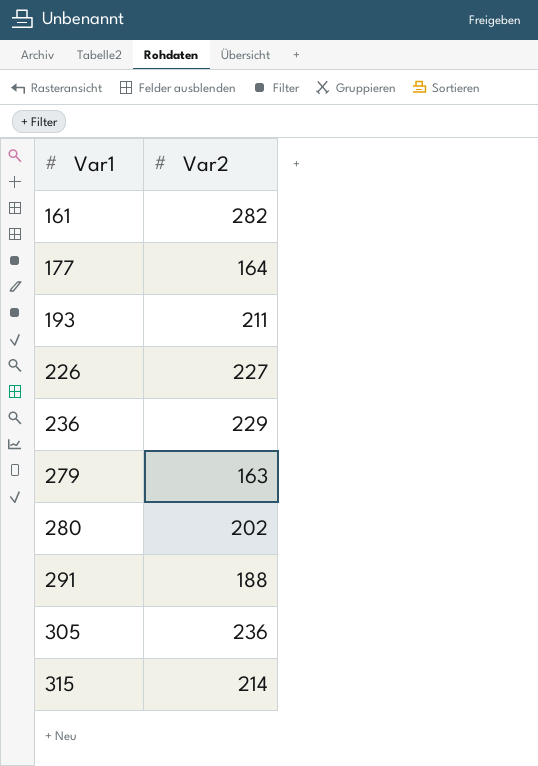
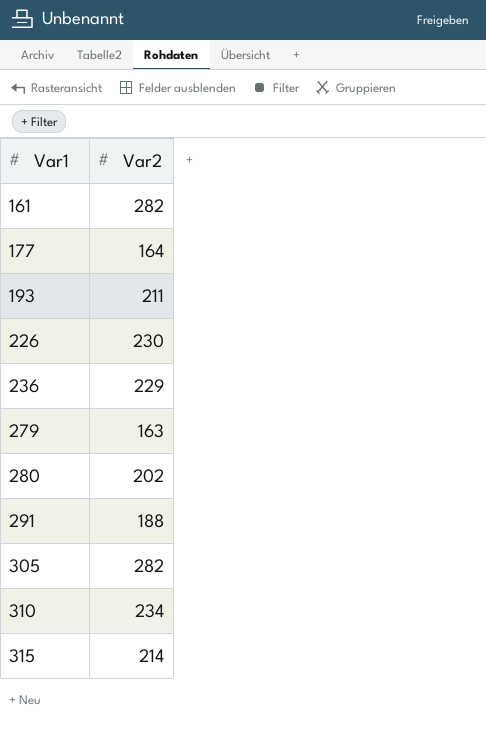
226 | Var2: 227 -> 230
305 | Var2: 236 -> 282
row 310: none -> 234

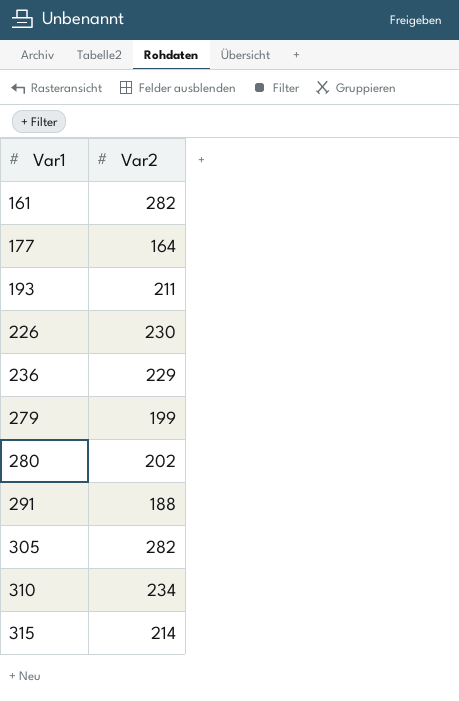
279 | Var2: 163 -> 199

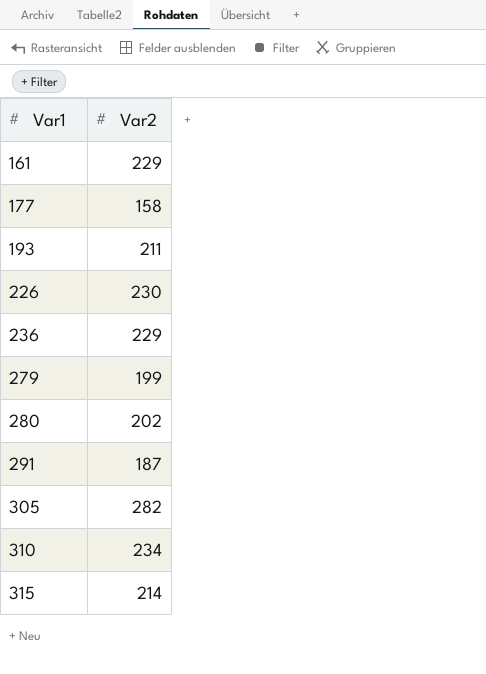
161 | Var2: 282 -> 229
177 | Var2: 164 -> 158
291 | Var2: 188 -> 187

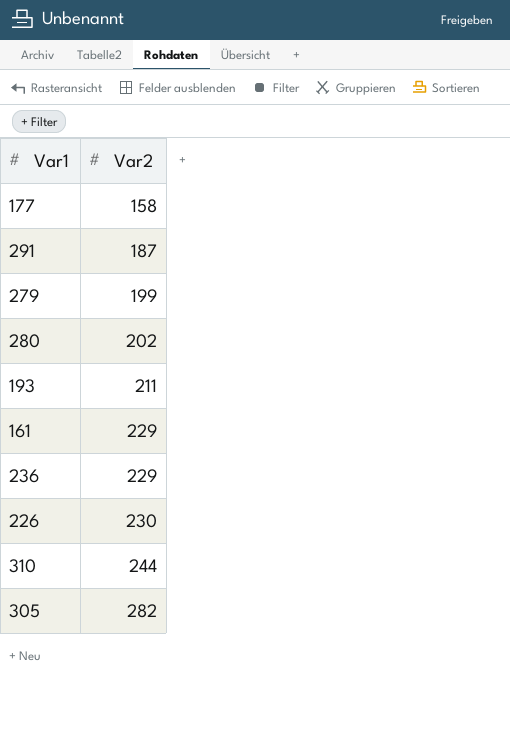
row order: Var1 ascending -> Var2 ascending
row 315: 214 -> none
310 | Var2: 234 -> 244

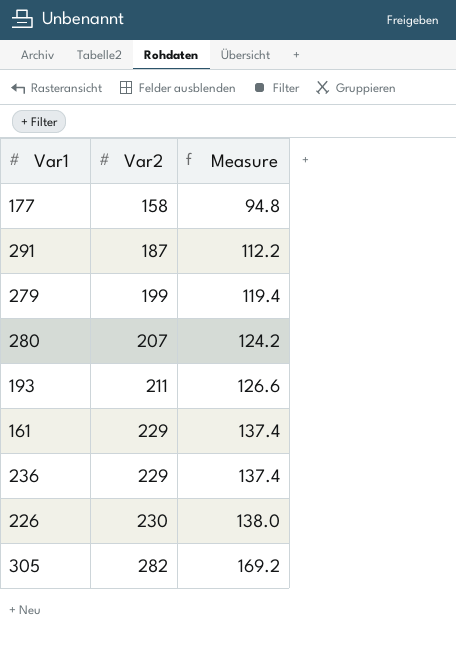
column Measure | formula: none -> [Var2] * 0.6
row 310: 244 -> none
280 | Var2: 202 -> 207

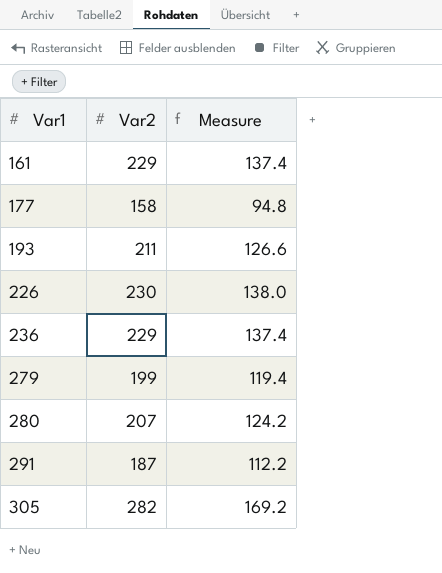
row order: Var2 ascending -> Var1 ascending

